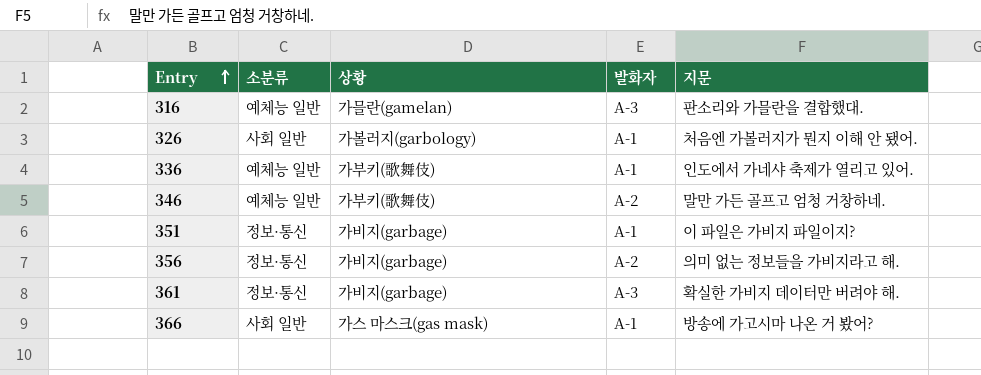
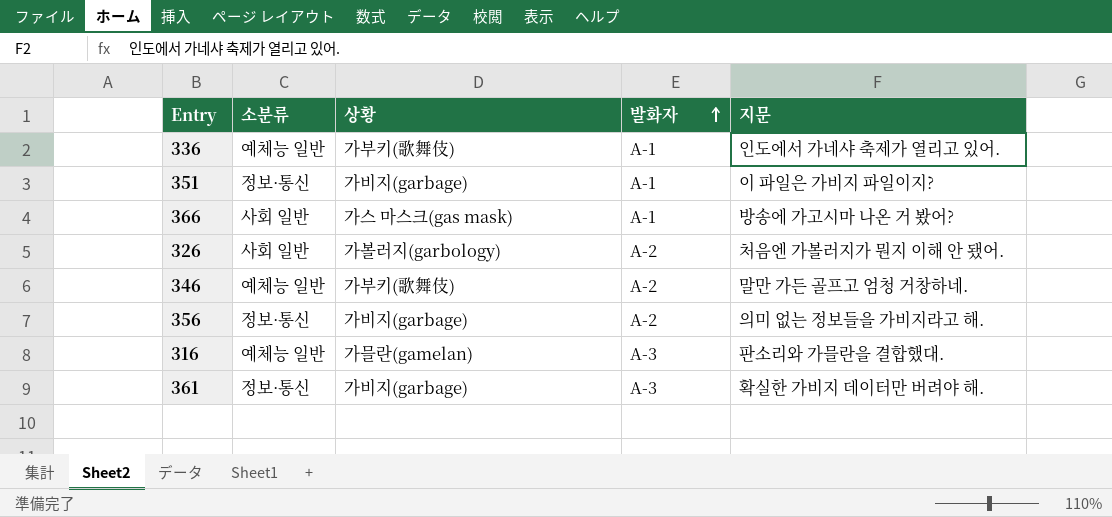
row order: Entry ascending -> 발화자 ascending
326 | 발화자: A-1 -> A-2

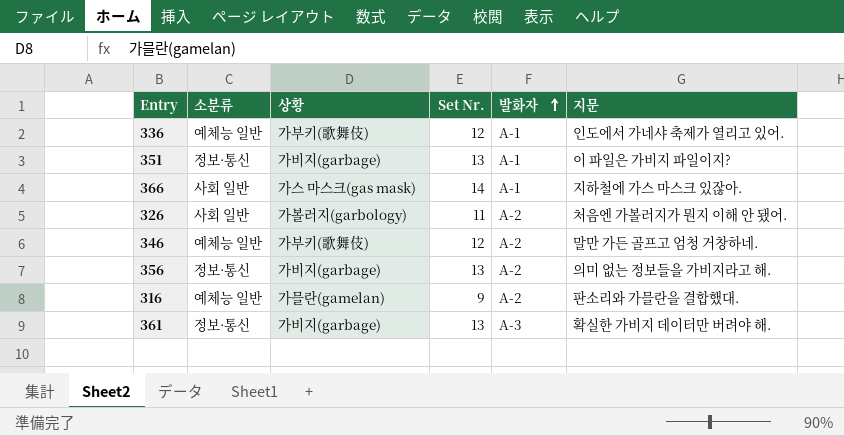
column Set Nr. | position: none -> 4
366 | 지문: 방송에 가고시마 나온 거 봤어? -> 지하철에 가스 마스크 있잖아.
316 | 발화자: A-3 -> A-2

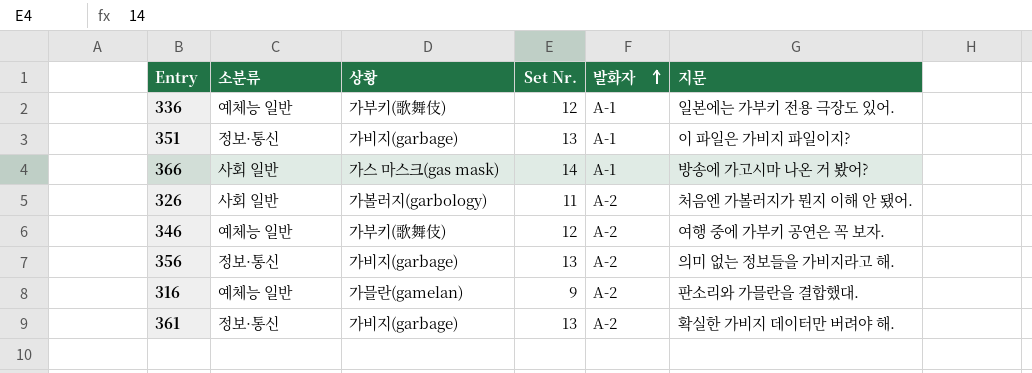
336 | 지문: 인도에서 가네샤 축제가 열리고 있어. -> 일본에는 가부키 전용 극장도 있어.
366 | 지문: 지하철에 가스 마스크 있잖아. -> 방송에 가고시마 나온 거 봤어?
346 | 지문: 말만 가든 골프고 엄청 거창하네. -> 여행 중에 가부키 공연은 꼭 보자.
361 | 발화자: A-3 -> A-2

